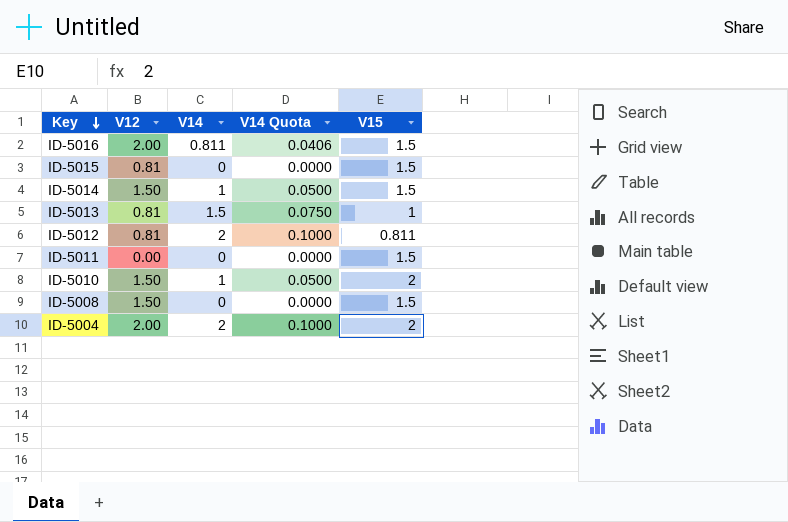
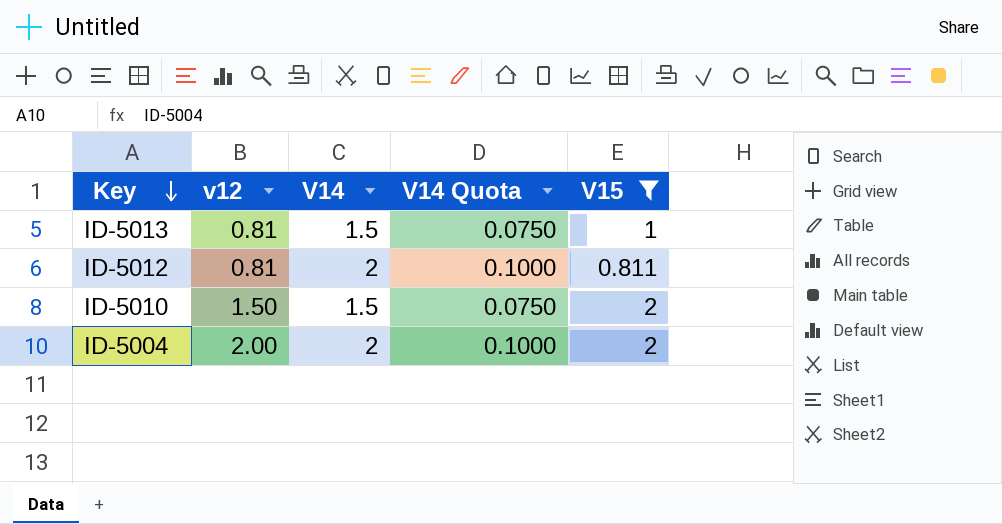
filter: none -> V15 != 1.5
column name: V12 -> v12
ID-5010 | V14: 1 -> 1.5
ID-5010 | V14 Quota: 0.0500 -> 0.0750

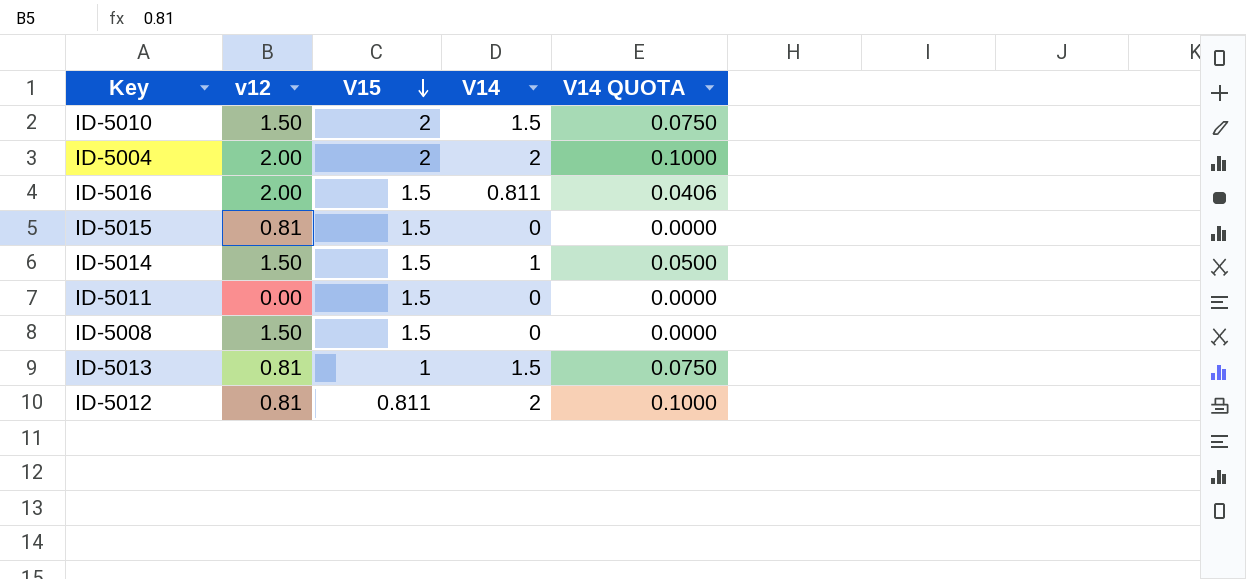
filter: V15 != 1.5 -> none
row order: Key descending -> V15 descending
column V15 | position: 5 -> 3
column name: V14 Quota -> V14 QUOTA

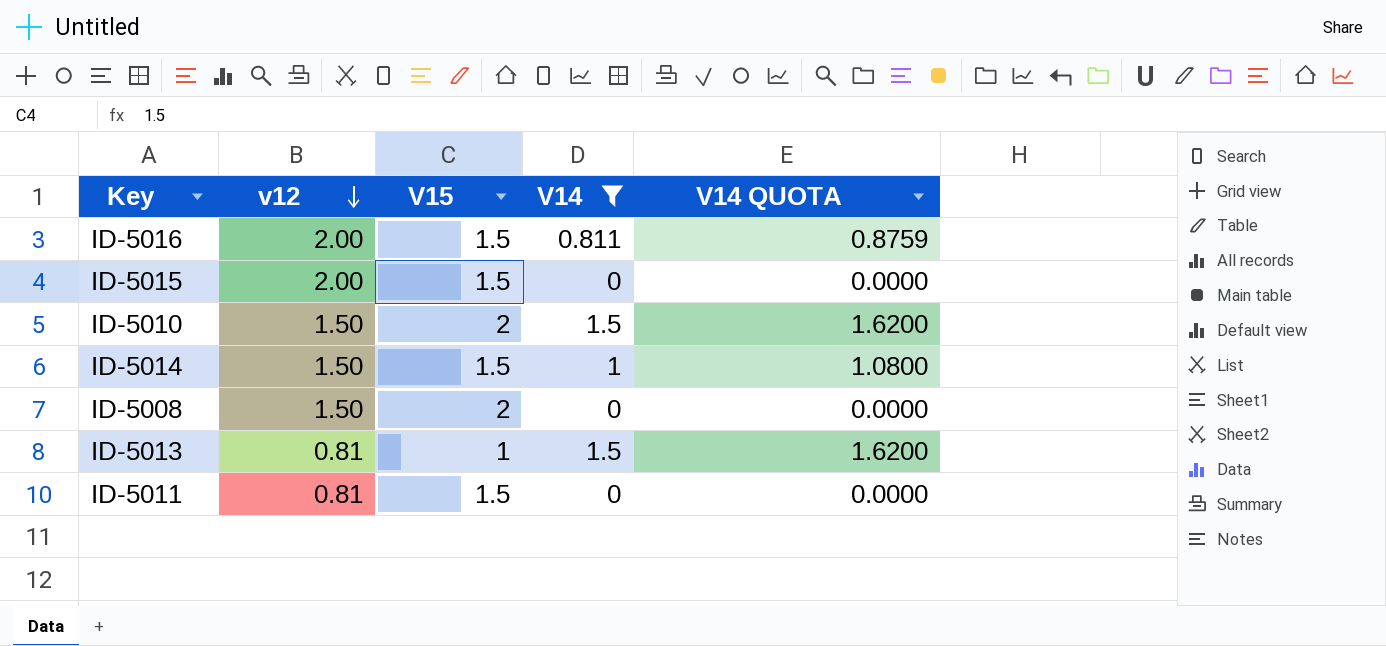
filter: none -> V14 != 2
row order: V15 descending -> v12 descending
column V14 QUOTA | formula: [V14] * 0.05 -> [V14] * 1.08
ID-5015 | v12: 0.81 -> 2.00
ID-5008 | V15: 1.5 -> 2
ID-5011 | v12: 0.00 -> 0.81

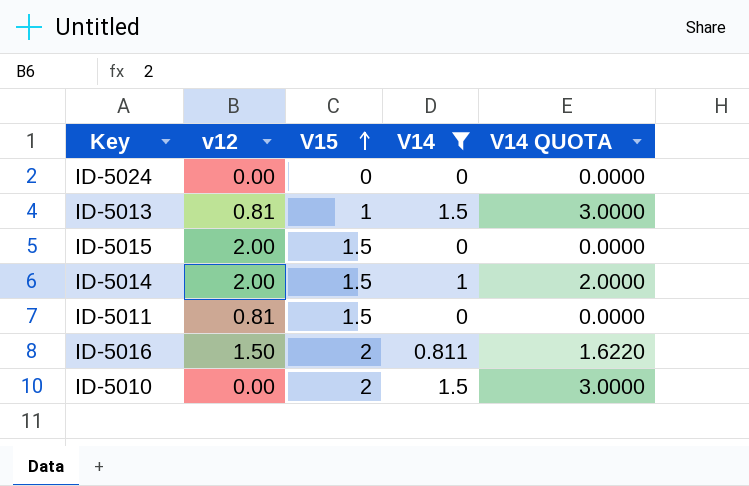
row order: v12 descending -> V15 ascending
column V14 QUOTA | formula: [V14] * 1.08 -> [V14] * 2
row ID-5008: 1.50 | 2 | 0 | 0.0000 -> none
row ID-5024: none -> 0.00 | 0 | 0 | 0.0000
ID-5014 | v12: 1.50 -> 2.00
ID-5016 | v12: 2.00 -> 1.50
ID-5016 | V15: 1.5 -> 2
ID-5010 | v12: 1.50 -> 0.00

